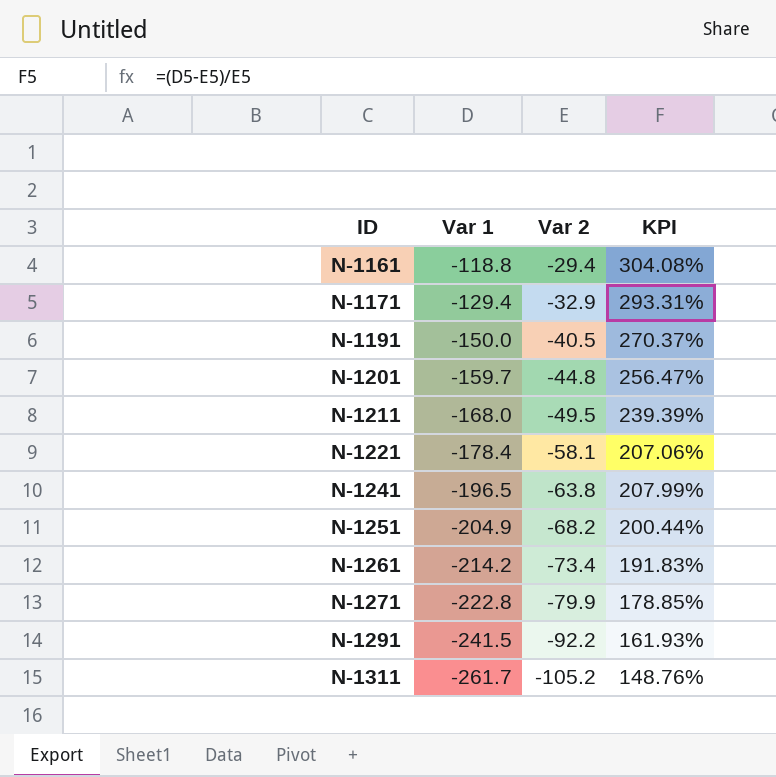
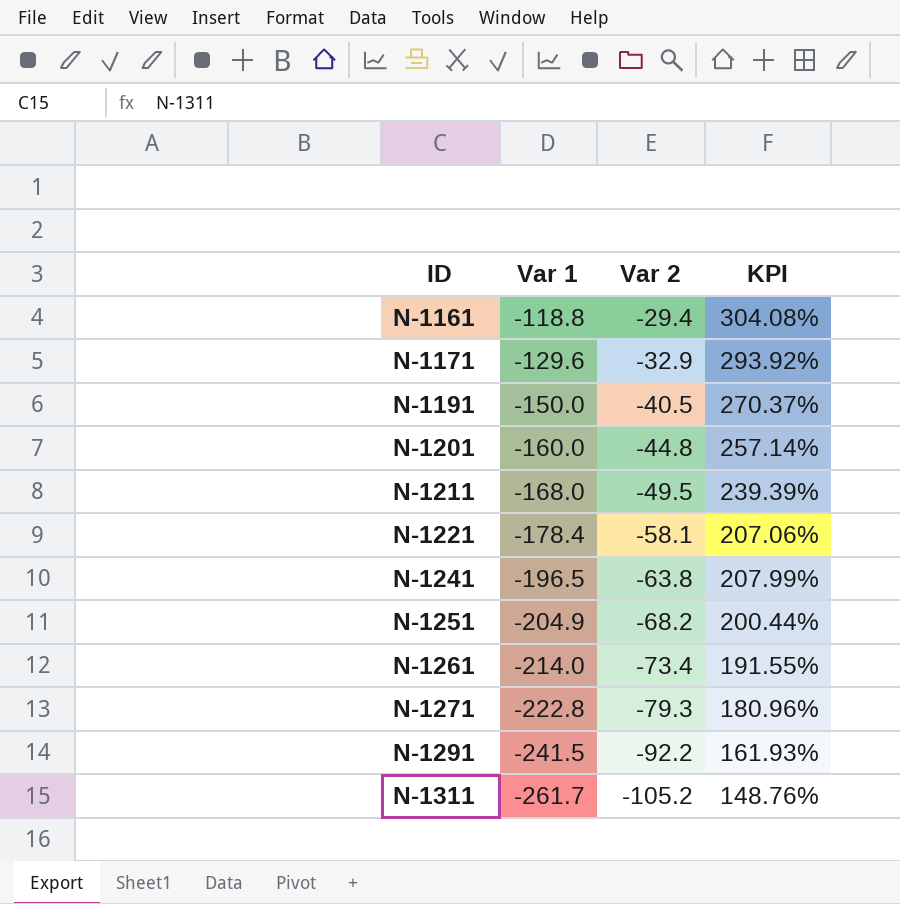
N-1171 | Var 1: -129.4 -> -129.6
N-1171 | KPI: 293.31% -> 293.92%
N-1201 | Var 1: -159.7 -> -160.0
N-1201 | KPI: 256.47% -> 257.14%
N-1261 | Var 1: -214.2 -> -214.0
N-1261 | KPI: 191.83% -> 191.55%
N-1271 | Var 2: -79.9 -> -79.3
N-1271 | KPI: 178.85% -> 180.96%

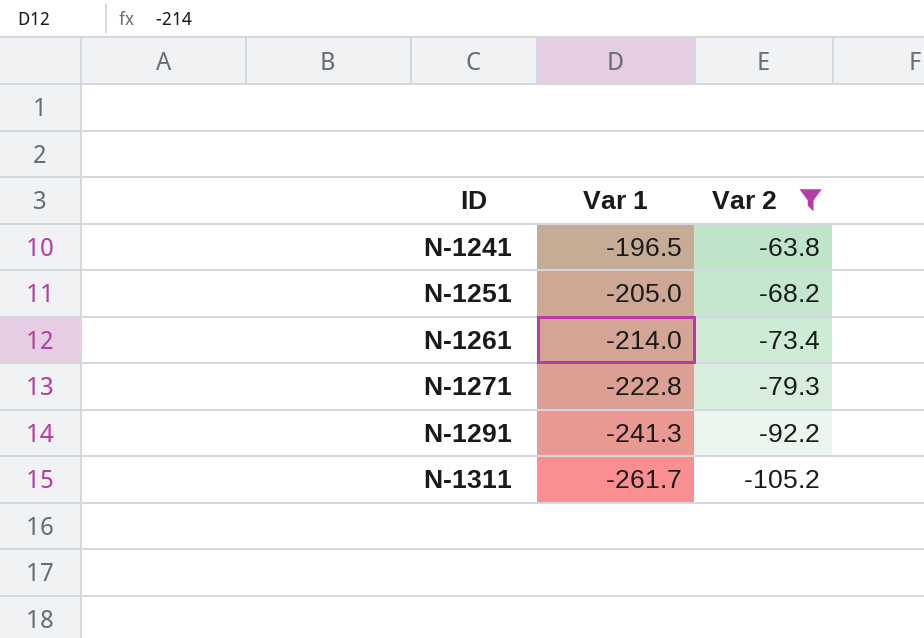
filter: none -> Var 2 <= -63.8
column KPI | formula: ([Var 1] - [Var 2]) / [Var 2] -> none
N-1251 | Var 1: -204.9 -> -205.0
N-1291 | Var 1: -241.5 -> -241.3

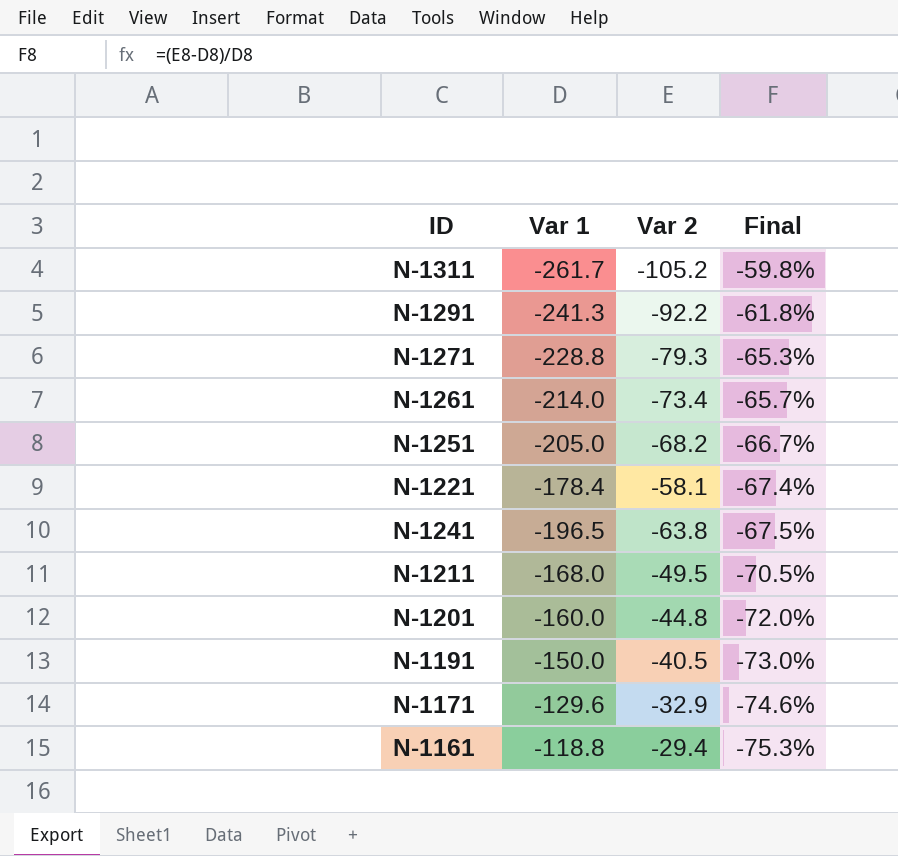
filter: Var 2 <= -63.8 -> none
row order: ID ascending -> Final descending
column Final | formula: none -> ([Var 2] - [Var 1]) / [Var 1]
N-1271 | Var 1: -222.8 -> -228.8

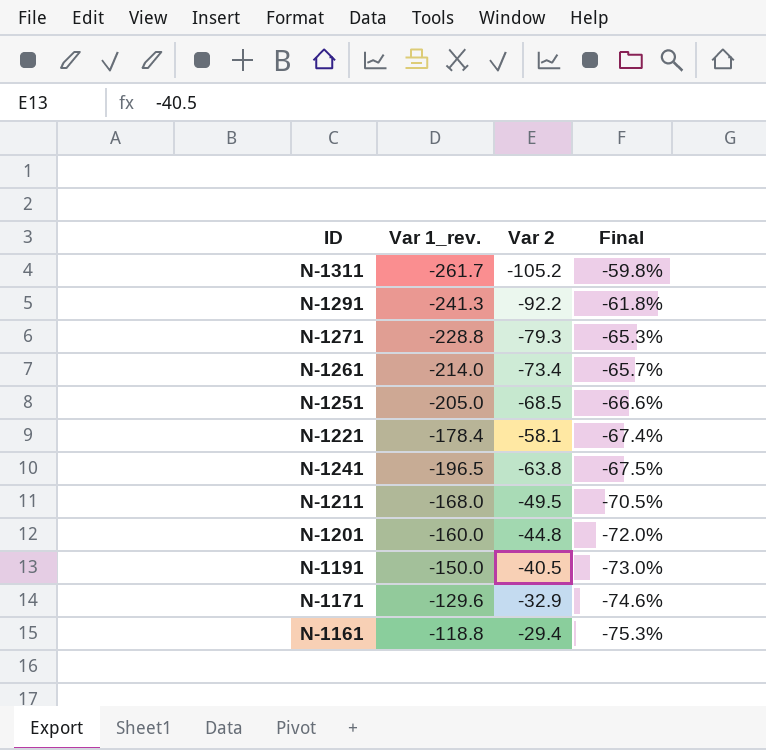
column name: Var 1 -> Var 1_rev.
N-1251 | Var 2: -68.2 -> -68.5
N-1251 | Final: -66.7% -> -66.6%

